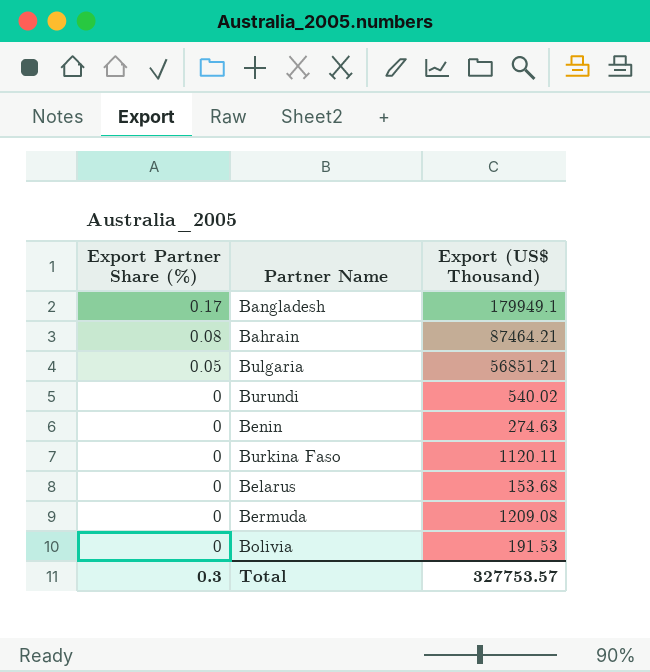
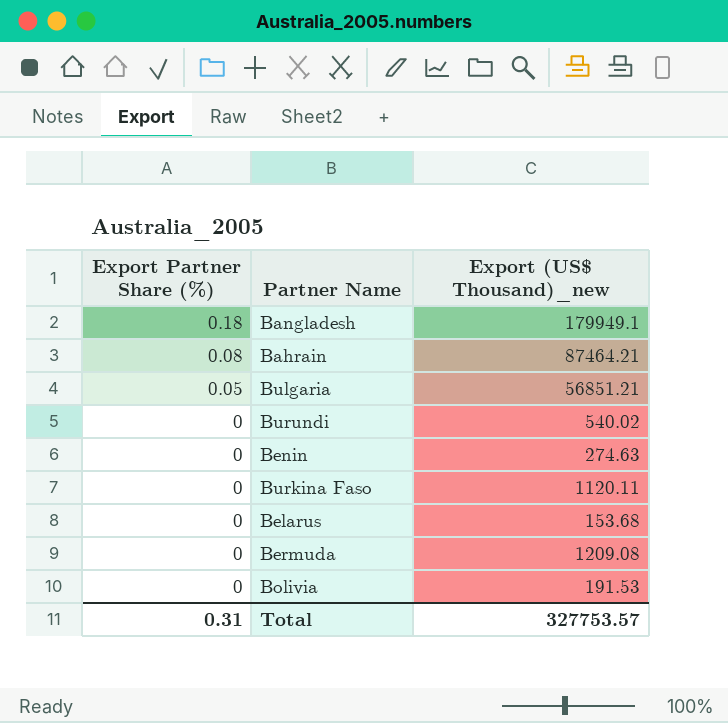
column name: Export (US$ Thousand) -> Export (US$ Thousand)_new
Bangladesh | Export Partner Share (%): 0.17 -> 0.18
Total | Export Partner Share (%): 0.3 -> 0.31

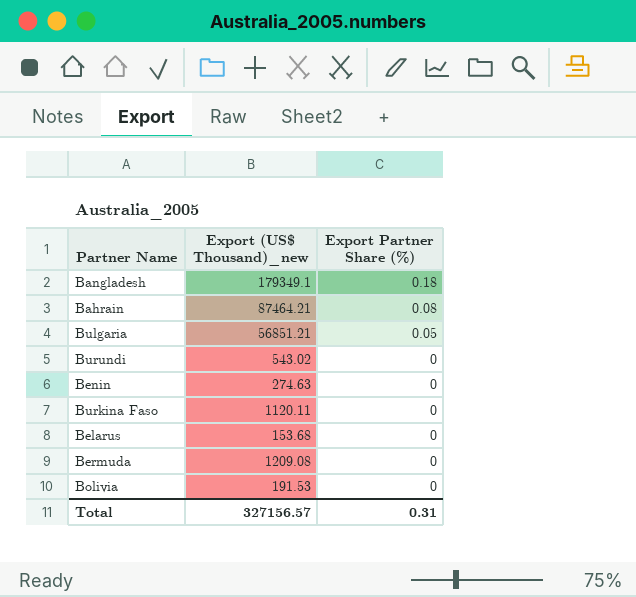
column Export Partner Share (%) | position: 1 -> 3
Bangladesh | Export (US$ Thousand)_new: 179949.1 -> 179349.1
Burundi | Export (US$ Thousand)_new: 540.02 -> 543.02
Total | Export (US$ Thousand)_new: 327753.57 -> 327156.57

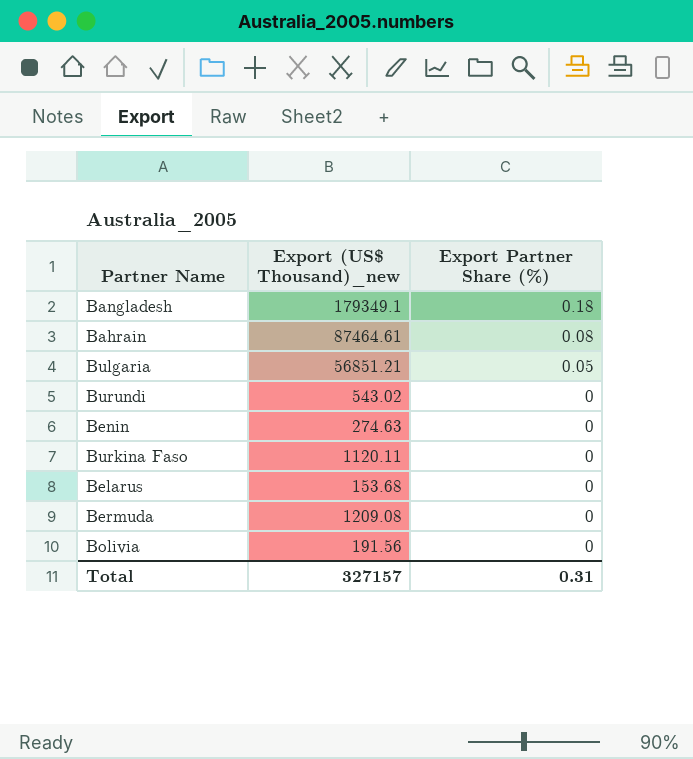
Bahrain | Export (US$ Thousand)_new: 87464.21 -> 87464.61
Bolivia | Export (US$ Thousand)_new: 191.53 -> 191.56
Total | Export (US$ Thousand)_new: 327156.57 -> 327157

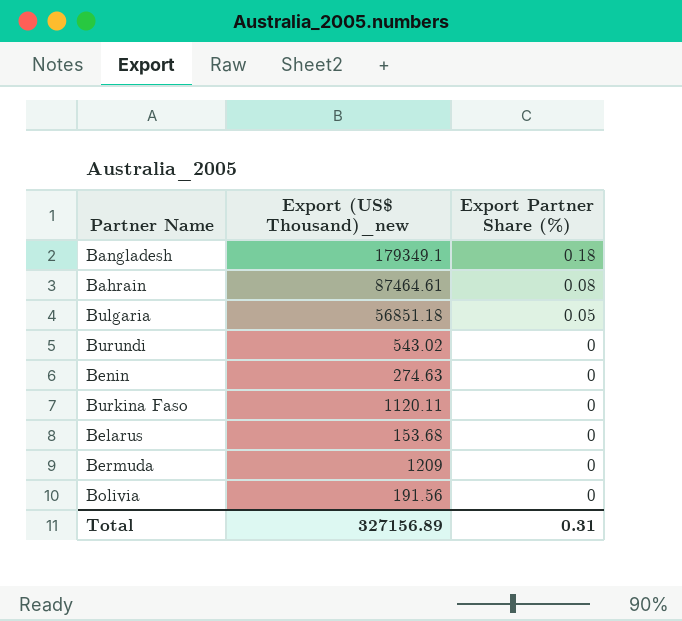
Bulgaria | Export (US$ Thousand)_new: 56851.21 -> 56851.18
Bermuda | Export (US$ Thousand)_new: 1209.08 -> 1209
Total | Export (US$ Thousand)_new: 327157 -> 327156.89

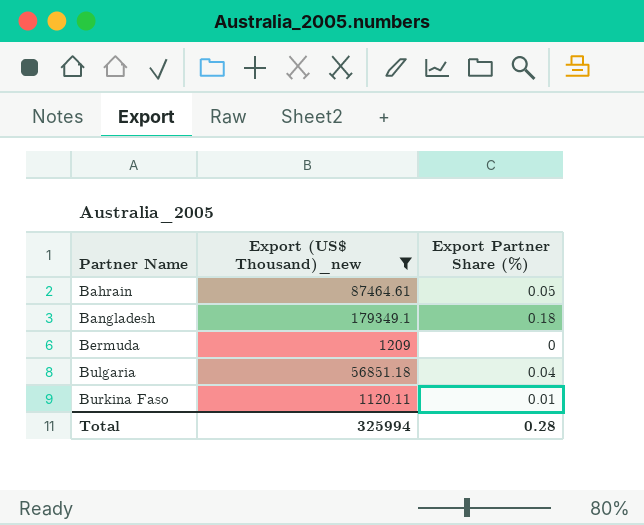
filter: none -> Export (US$ Thousand)_new >= 1120.11
row order: Export Partner Share (%) descending -> Partner Name ascending
Bahrain | Export Partner Share (%): 0.08 -> 0.05
Bulgaria | Export Partner Share (%): 0.05 -> 0.04
Burkina Faso | Export Partner Share (%): 0 -> 0.01
Total | Export (US$ Thousand)_new: 327156.89 -> 325994
Total | Export Partner Share (%): 0.31 -> 0.28

